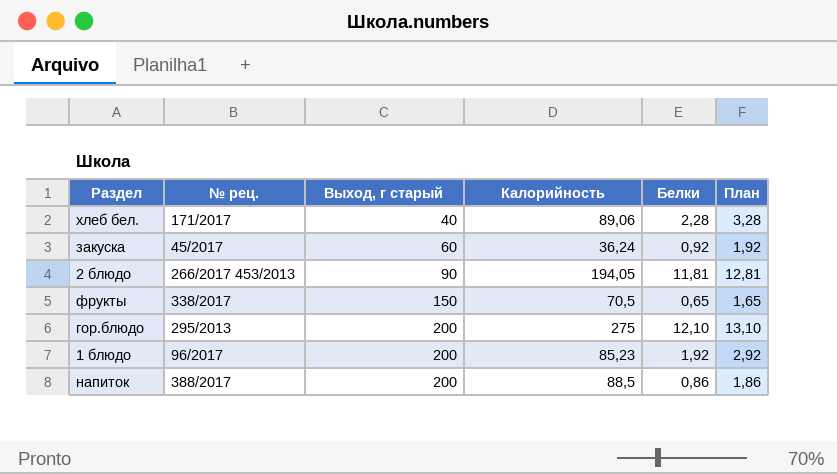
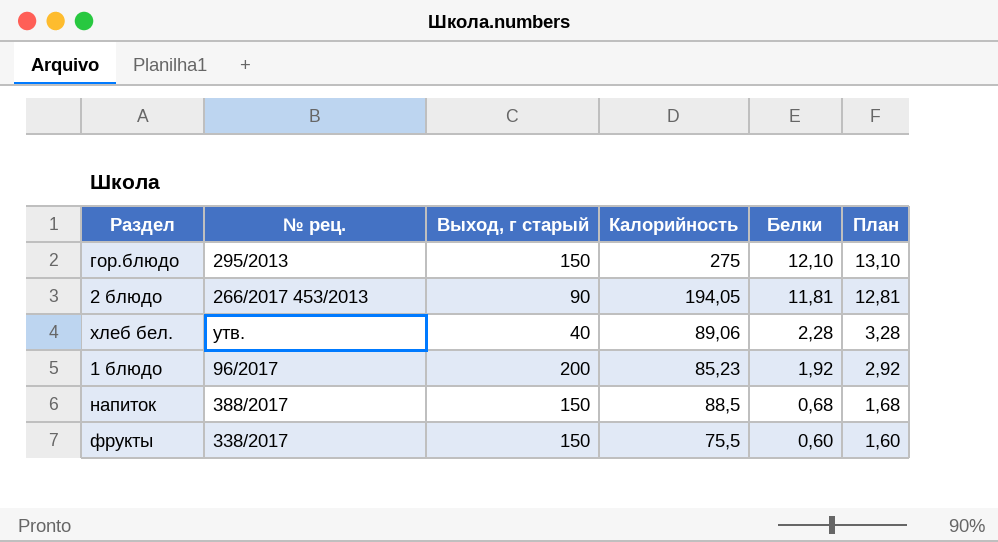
row order: Выход, г старый ascending -> Белки descending
row закуска: 45/2017 | 60 | 36,24 | 0,92 | 1,92 -> none
гор.блюдо | Выход, г старый: 200 -> 150
хлеб бел. | № рец.: 171/2017 -> утв.
напиток | Выход, г старый: 200 -> 150
напиток | Белки: 0,86 -> 0,68
напиток | План: 1,86 -> 1,68
фрукты | Калорийность: 70,5 -> 75,5
фрукты | Белки: 0,65 -> 0,60
фрукты | План: 1,65 -> 1,60

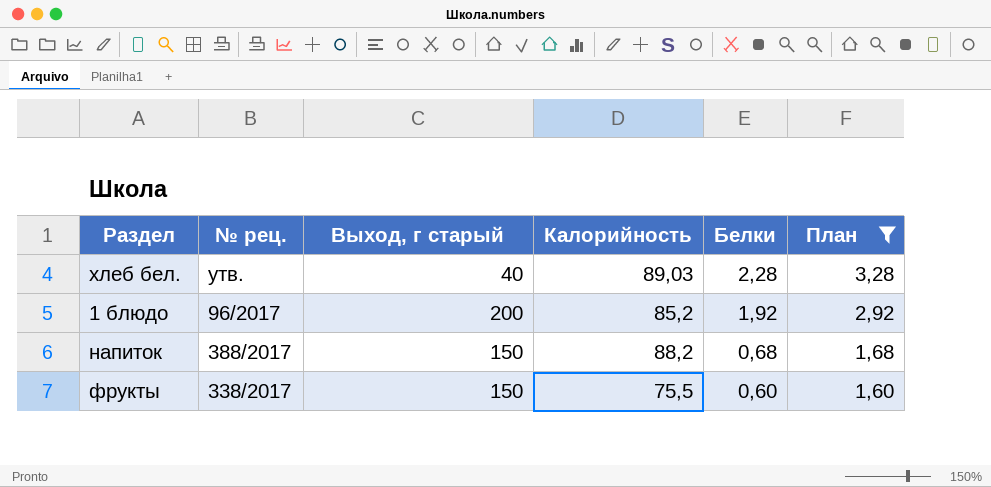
filter: none -> План <= 3,28
хлеб бел. | Калорийность: 89,06 -> 89,03
1 блюдо | Калорийность: 85,23 -> 85,2
напиток | Калорийность: 88,5 -> 88,2

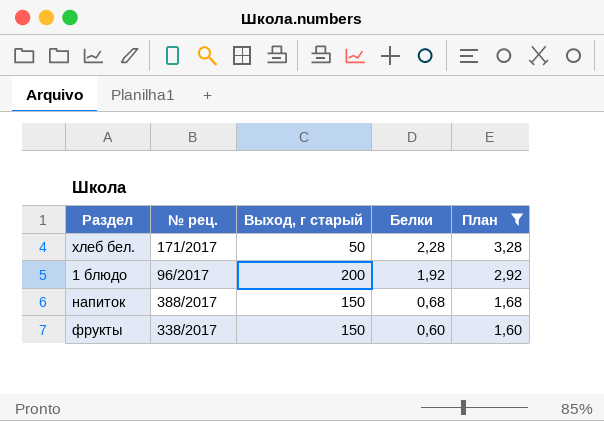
column Калорийность | position: 4 -> none
хлеб бел. | № рец.: утв. -> 171/2017
хлеб бел. | Выход, г старый: 40 -> 50

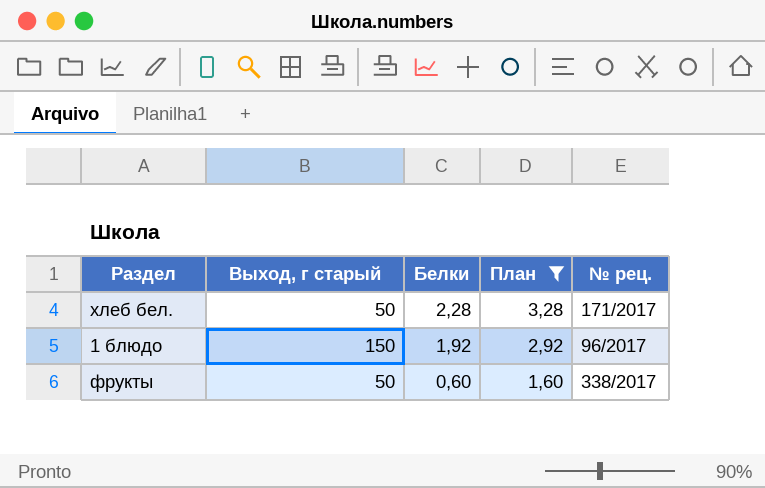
column № рец. | position: 2 -> 5
row напиток: 388/2017 | 150 | 0,68 | 1,68 -> none
1 блюдо | Выход, г старый: 200 -> 150
фрукты | Выход, г старый: 150 -> 50

